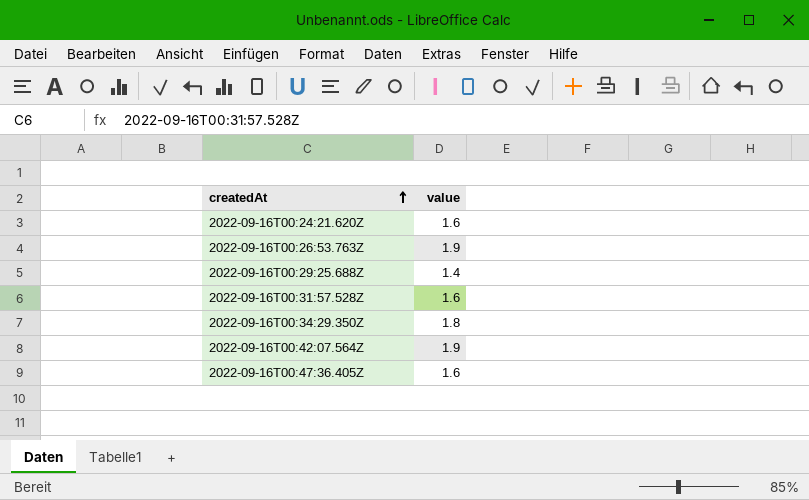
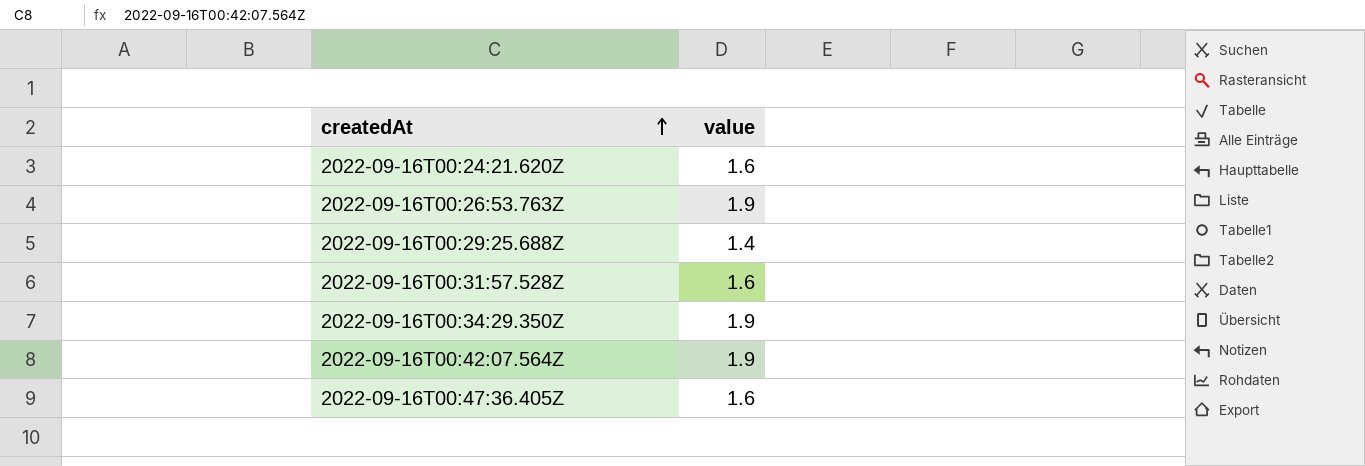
2022-09-16T00:34:29.350Z | value: 1.8 -> 1.9

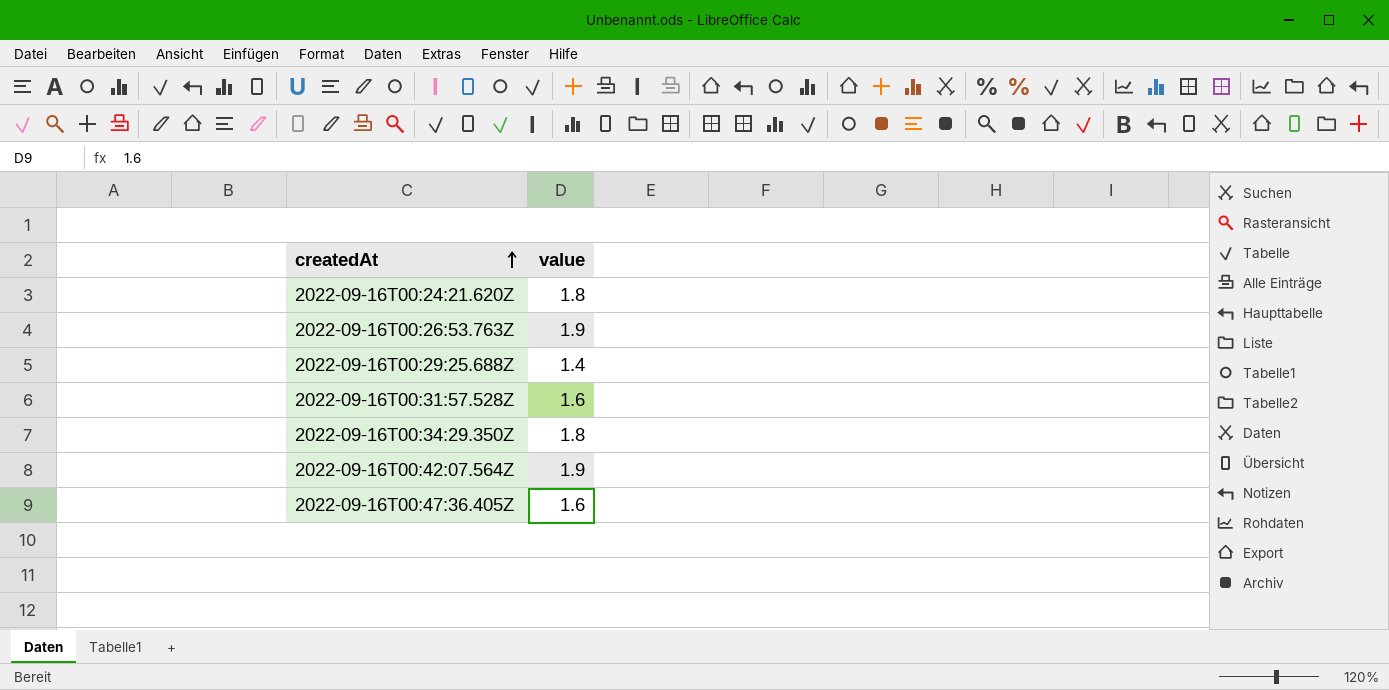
2022-09-16T00:24:21.620Z | value: 1.6 -> 1.8
2022-09-16T00:34:29.350Z | value: 1.9 -> 1.8

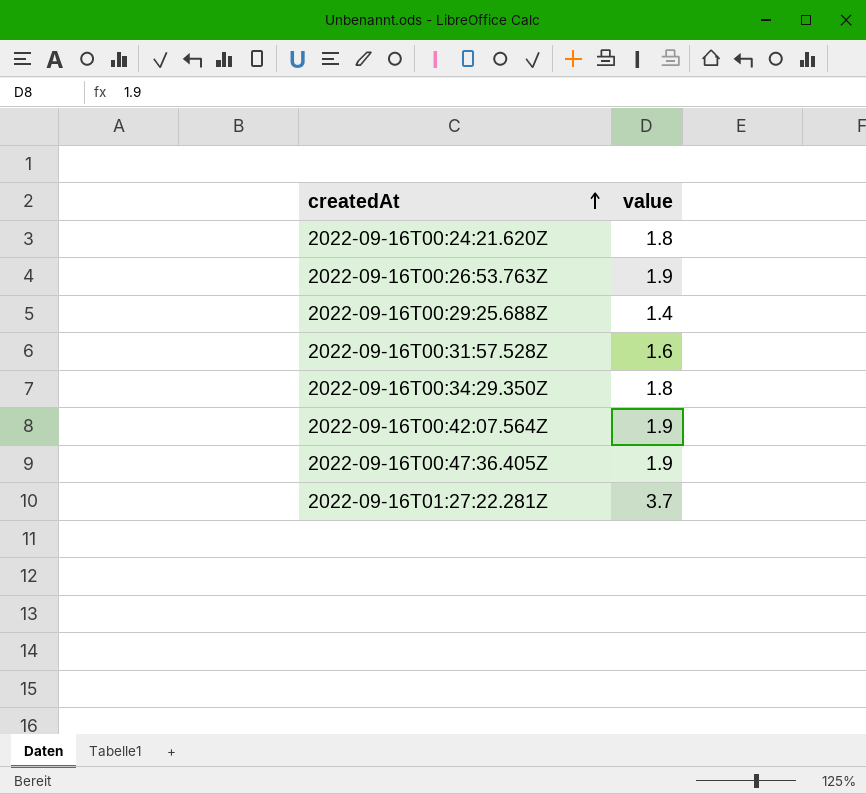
2022-09-16T00:47:36.405Z | value: 1.6 -> 1.9
row 2022-09-16T01:27:22.281Z: none -> 3.7

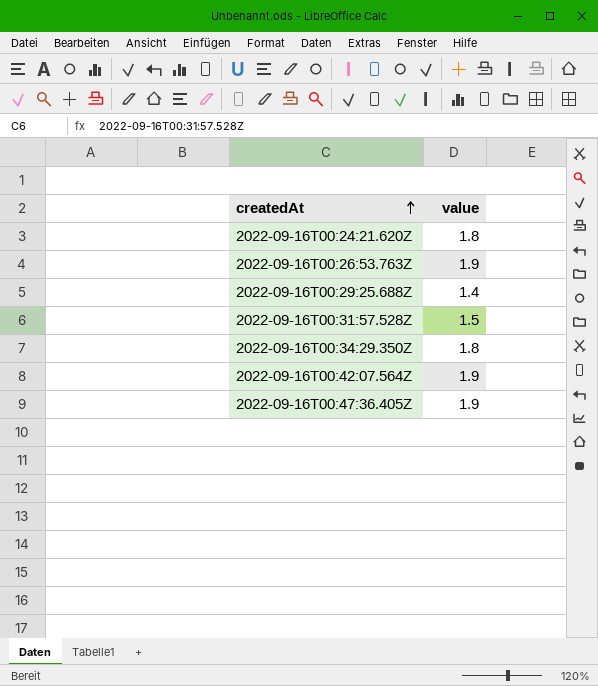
row 2022-09-16T01:27:22.281Z: 3.7 -> none
2022-09-16T00:31:57.528Z | value: 1.6 -> 1.5

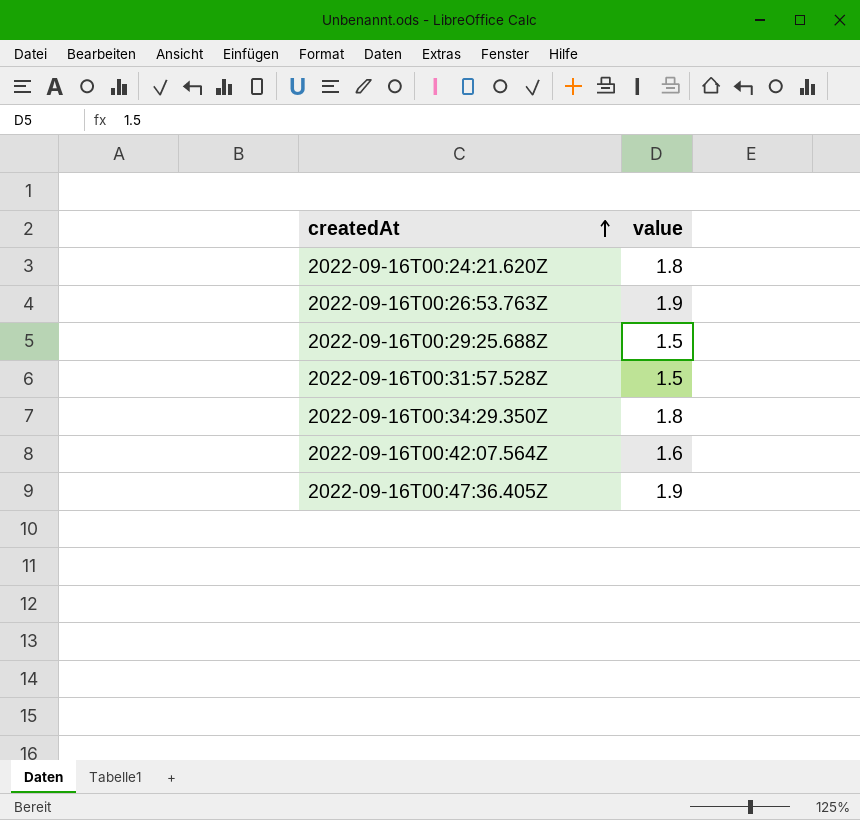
2022-09-16T00:29:25.688Z | value: 1.4 -> 1.5
2022-09-16T00:42:07.564Z | value: 1.9 -> 1.6

